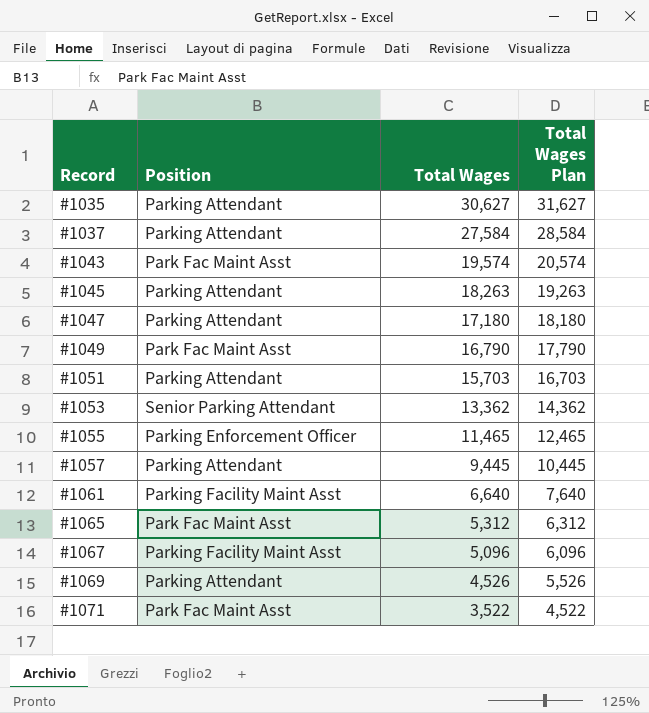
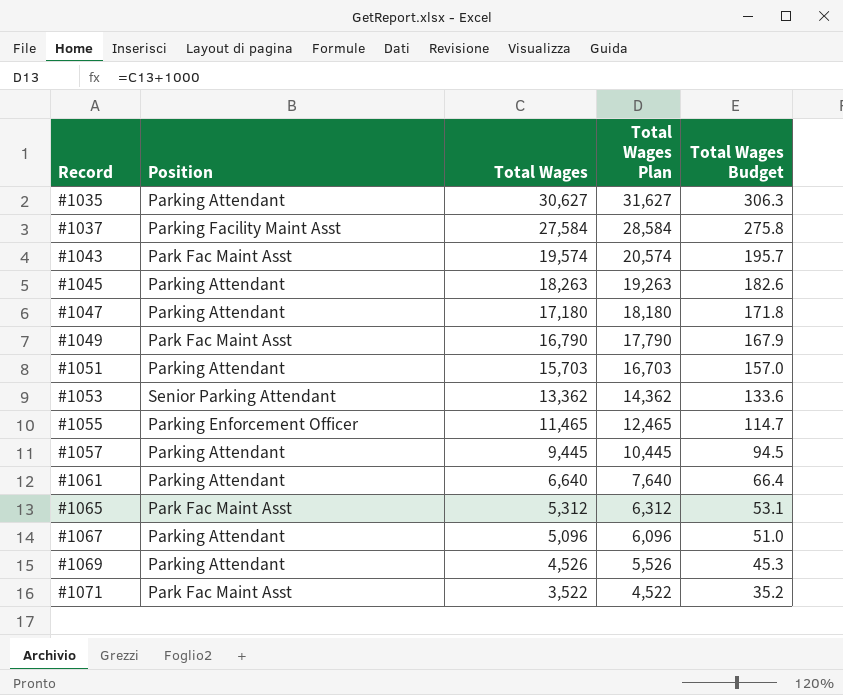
column Total Wages Budget | formula: none -> [Total Wages] * 0.01
#1037 | Position: Parking Attendant -> Parking Facility Maint Asst
#1061 | Position: Parking Facility Maint Asst -> Parking Attendant
#1067 | Position: Parking Facility Maint Asst -> Parking Attendant

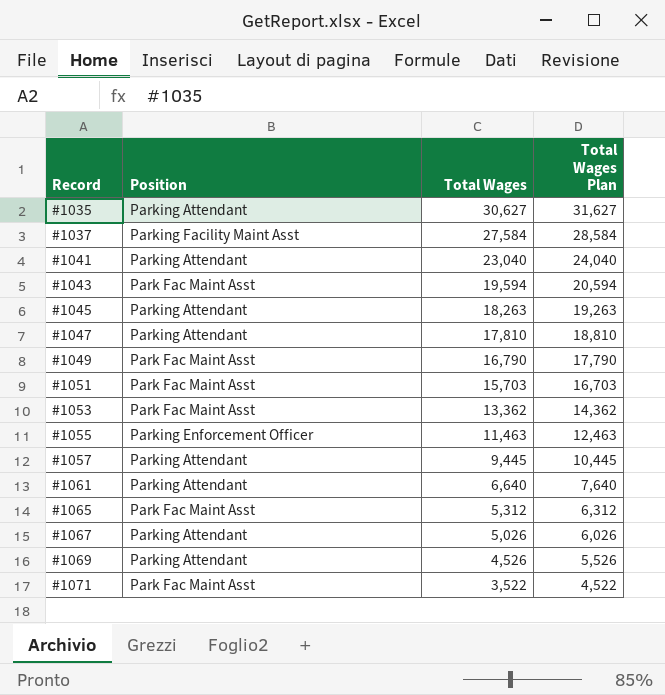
column Total Wages Budget | formula: [Total Wages] * 0.01 -> none
row #1041: none -> Parking Attendant | 23,040 | 24,040
#1043 | Total Wages: 19,574 -> 19,594
#1043 | Total Wages Plan: 20,574 -> 20,594
#1047 | Total Wages: 17,180 -> 17,810
#1047 | Total Wages Plan: 18,180 -> 18,810
#1051 | Position: Parking Attendant -> Park Fac Maint Asst
#1053 | Position: Senior Parking Attendant -> Park Fac Maint Asst
#1055 | Total Wages: 11,465 -> 11,463
#1055 | Total Wages Plan: 12,465 -> 12,463
#1067 | Total Wages: 5,096 -> 5,026
#1067 | Total Wages Plan: 6,096 -> 6,026

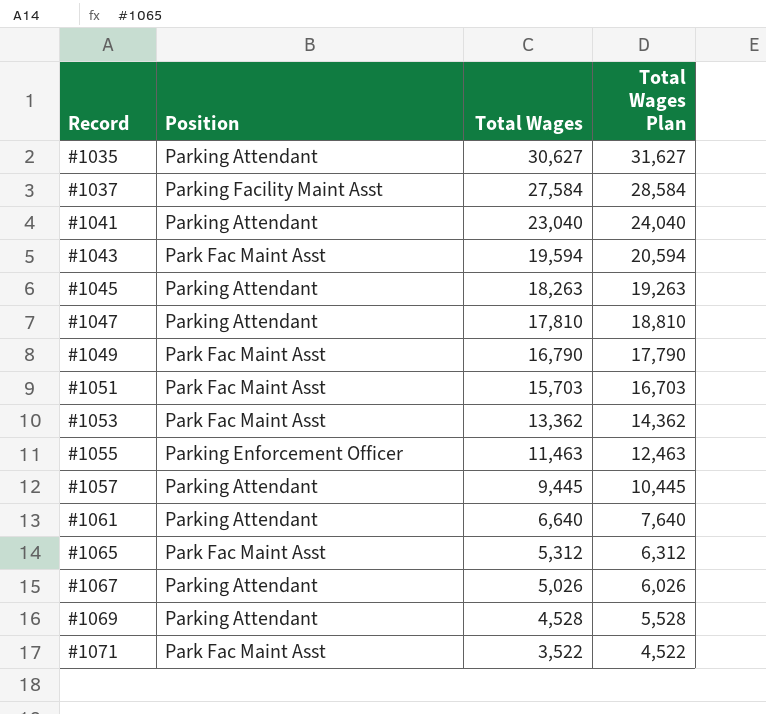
#1069 | Total Wages: 4,526 -> 4,528
#1069 | Total Wages Plan: 5,526 -> 5,528

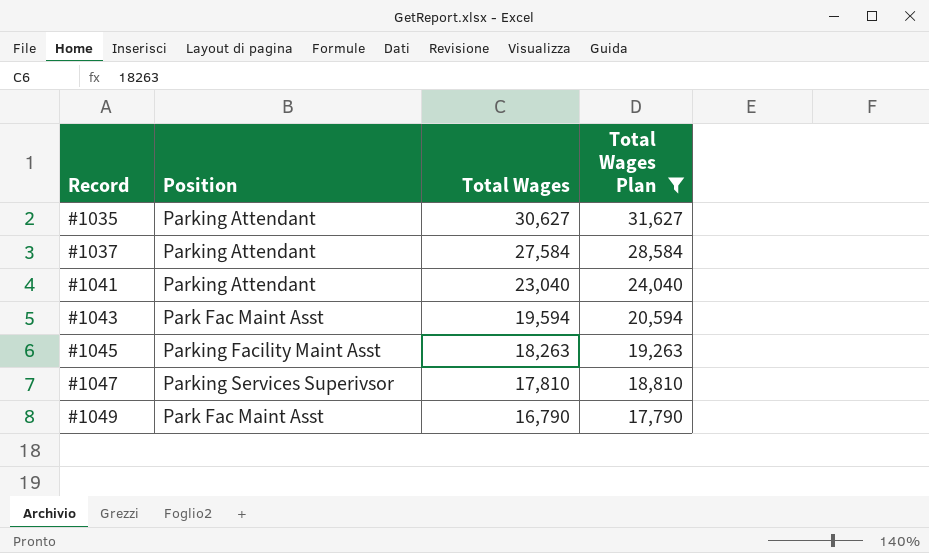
filter: none -> Total Wages Plan >= 17,790
#1037 | Position: Parking Facility Maint Asst -> Parking Attendant
#1045 | Position: Parking Attendant -> Parking Facility Maint Asst
#1047 | Position: Parking Attendant -> Parking Services Superivsor

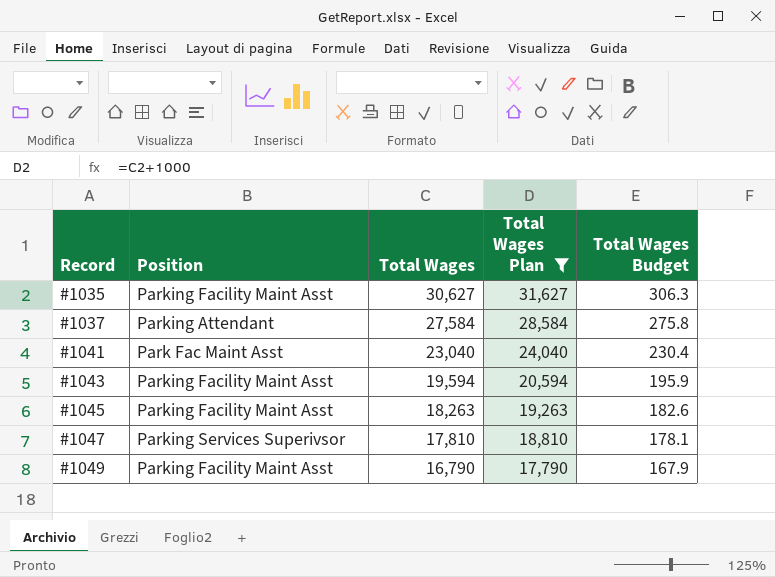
column Total Wages Budget | formula: none -> [Total Wages] * 0.01
#1035 | Position: Parking Attendant -> Parking Facility Maint Asst
#1041 | Position: Parking Attendant -> Park Fac Maint Asst
#1043 | Position: Park Fac Maint Asst -> Parking Facility Maint Asst
#1049 | Position: Park Fac Maint Asst -> Parking Facility Maint Asst

